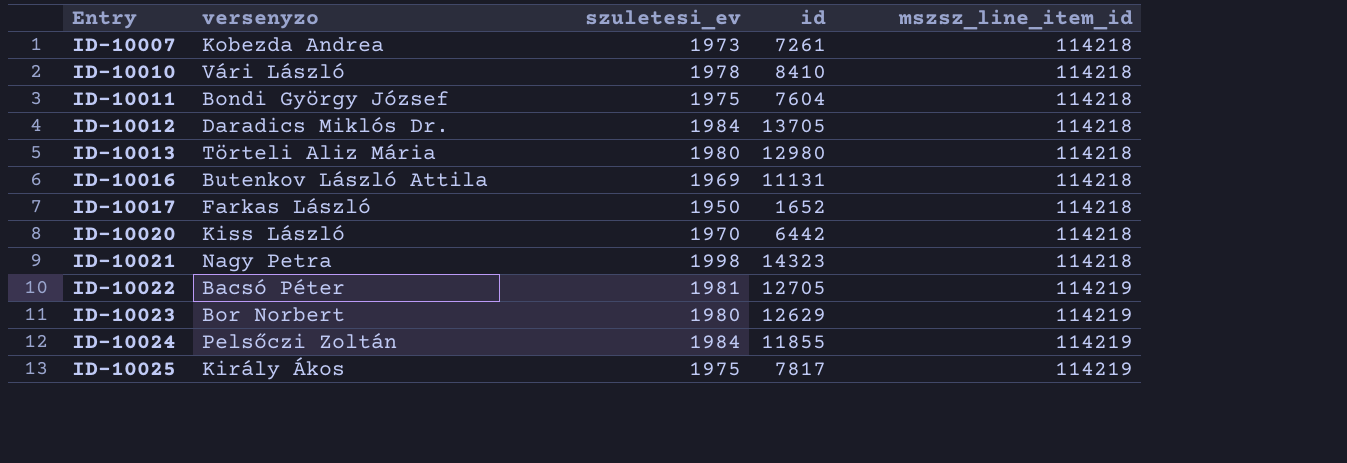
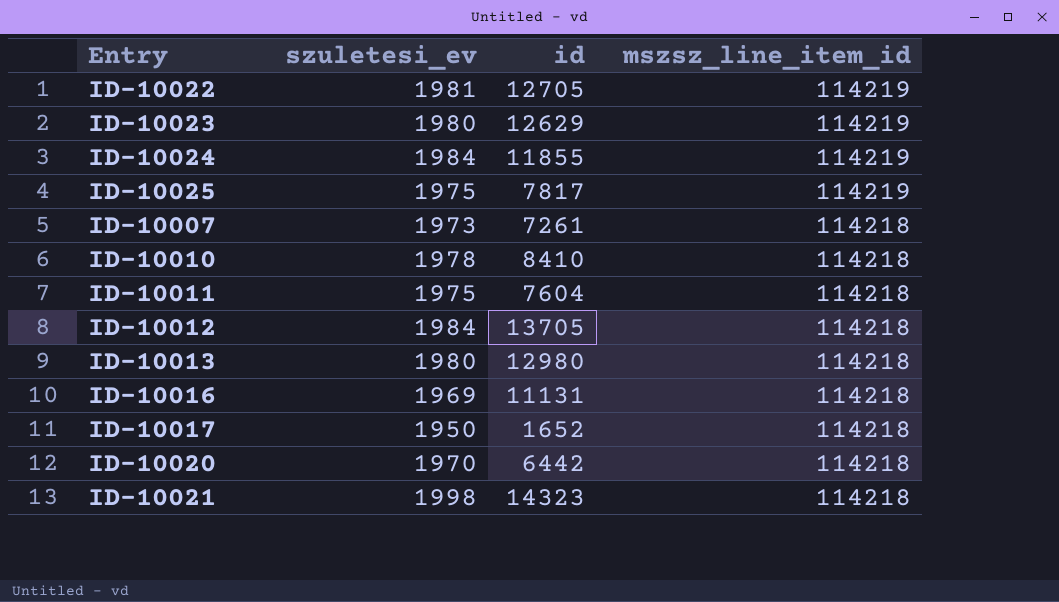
row order: Entry ascending -> mszsz_line_item_id descending
column versenyzo | position: 2 -> none

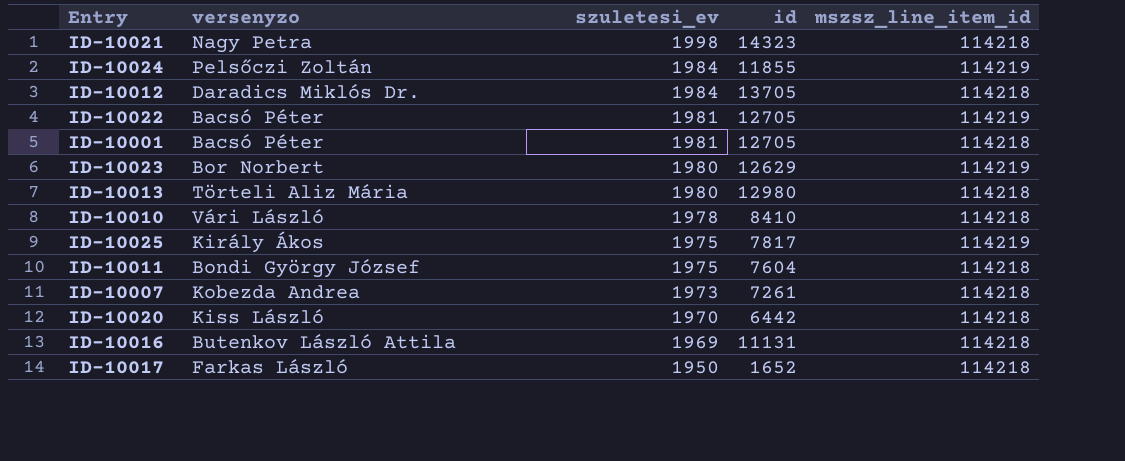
row order: mszsz_line_item_id descending -> szuletesi_ev descending
column versenyzo | position: none -> 2
row ID-10001: none -> Bacsó Péter | 1981 | 12705 | 114218

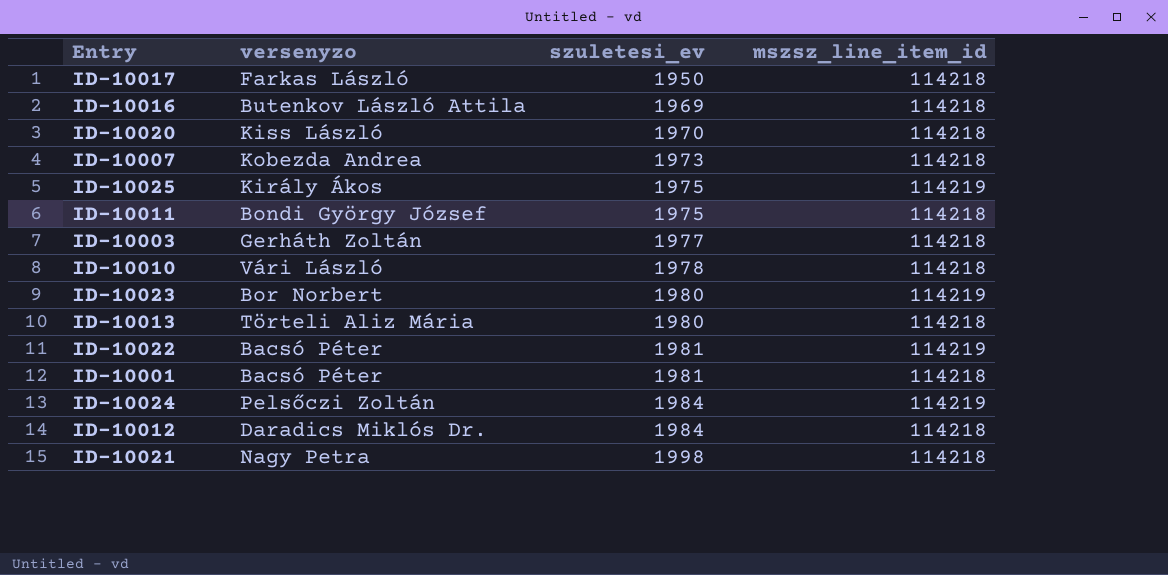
row order: szuletesi_ev descending -> szuletesi_ev ascending
column id | position: 4 -> none
row ID-10003: none -> Gerháth Zoltán | 1977 | 114218

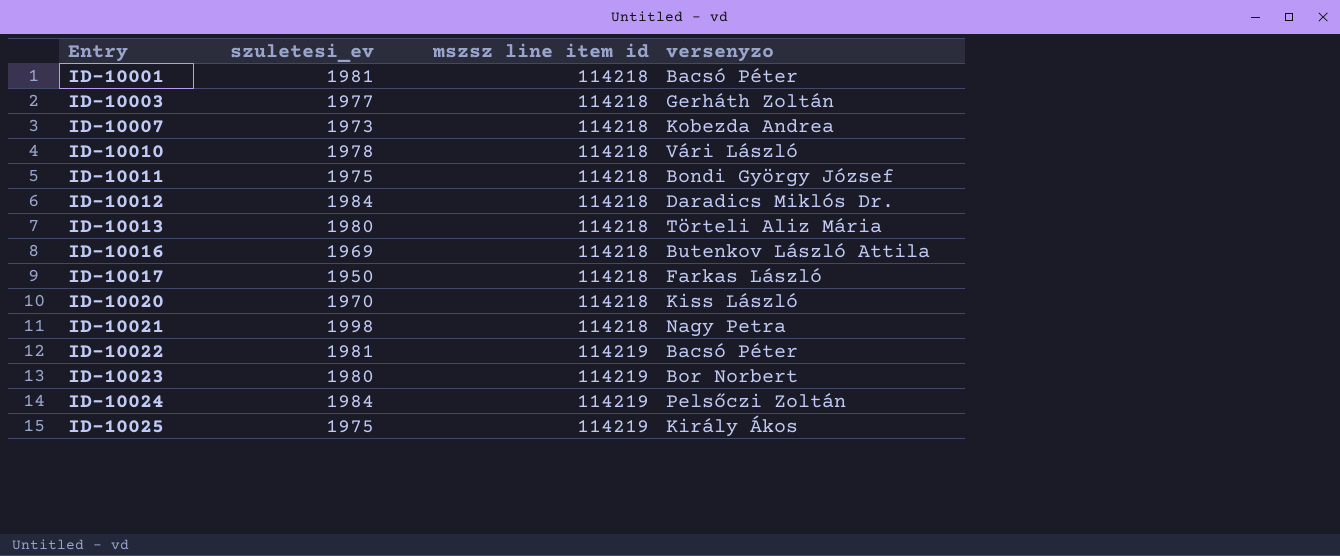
row order: szuletesi_ev ascending -> Entry ascending
column name: mszsz_line_item_id -> mszsz line item id
column versenyzo | position: 2 -> 4

